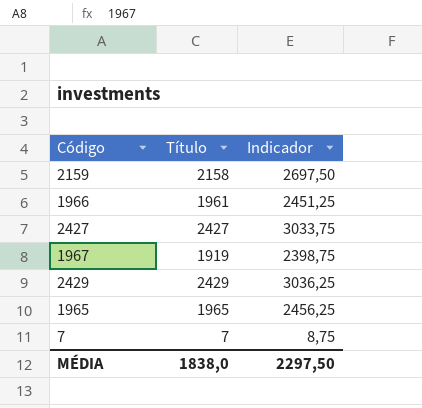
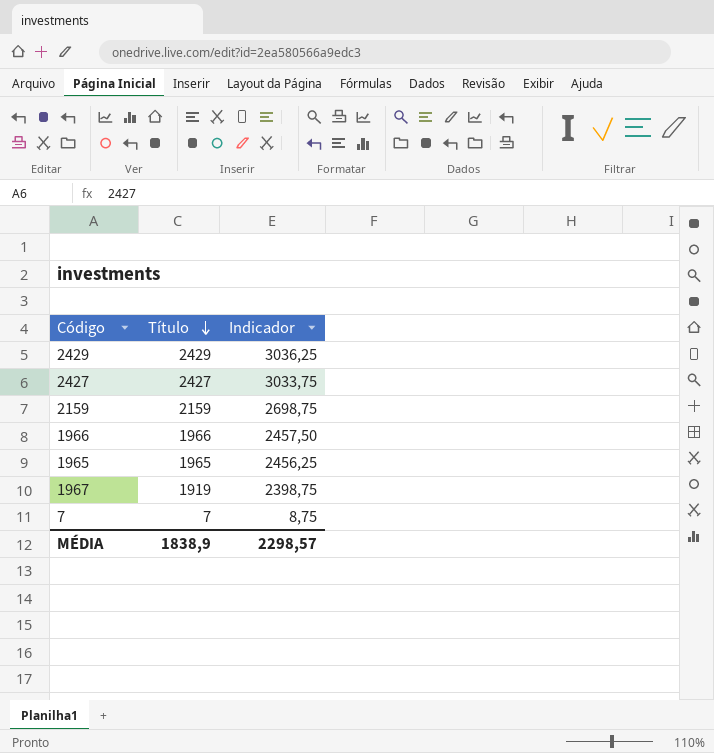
row order: none -> Título descending
2159 | Título: 2158 -> 2159
2159 | Indicador: 2697,50 -> 2698,75
1966 | Título: 1961 -> 1966
1966 | Indicador: 2451,25 -> 2457,50
MÉDIA | Título: 1838,0 -> 1838,9
MÉDIA | Indicador: 2297,50 -> 2298,57

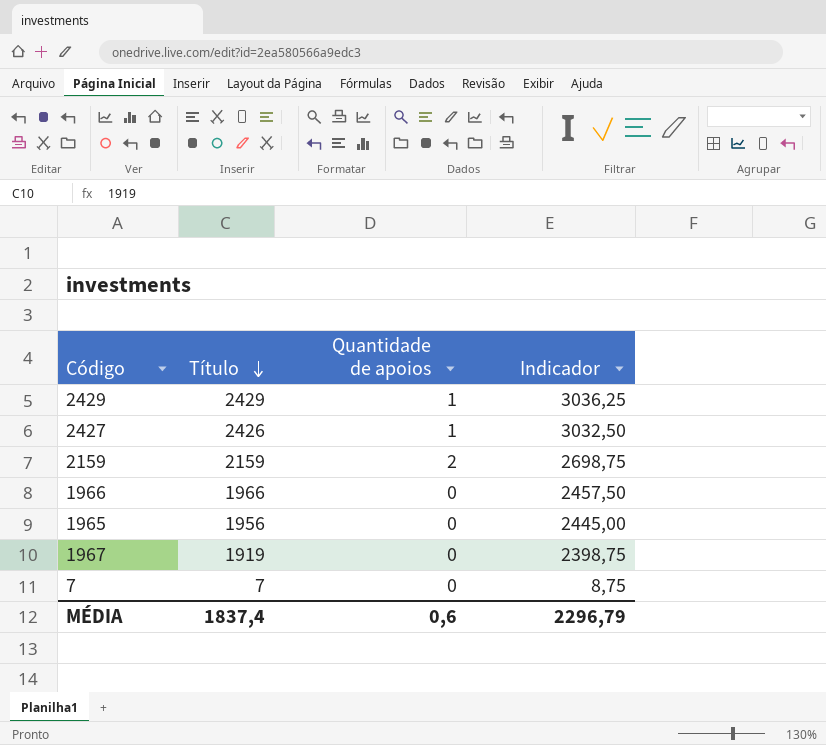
column Quantidade de apoios | position: none -> 3
2427 | Título: 2427 -> 2426
2427 | Indicador: 3033,75 -> 3032,50
1965 | Título: 1965 -> 1956
1965 | Indicador: 2456,25 -> 2445,00
MÉDIA | Título: 1838,9 -> 1837,4
MÉDIA | Indicador: 2298,57 -> 2296,79

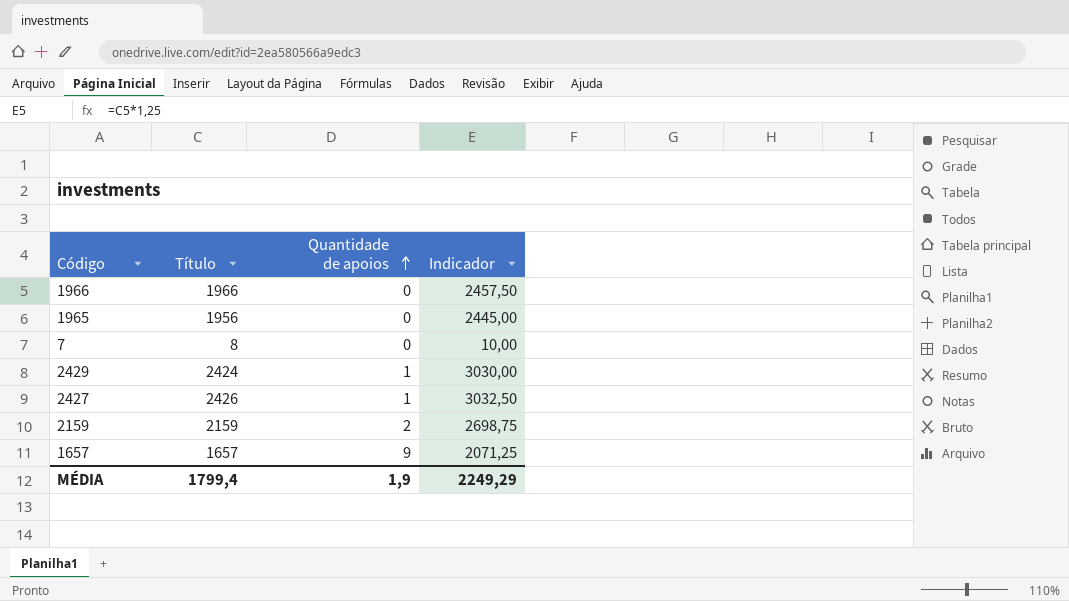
row order: Título descending -> Quantidade de apoios ascending
row 1967: 1919 | 0 | 2398,75 -> none
7 | Título: 7 -> 8
7 | Indicador: 8,75 -> 10,00
2429 | Título: 2429 -> 2424
2429 | Indicador: 3036,25 -> 3030,00
row 1657: none -> 1657 | 9 | 2071,25
MÉDIA | Título: 1837,4 -> 1799,4
MÉDIA | Quantidade de apoios: 0,6 -> 1,9
MÉDIA | Indicador: 2296,79 -> 2249,29

